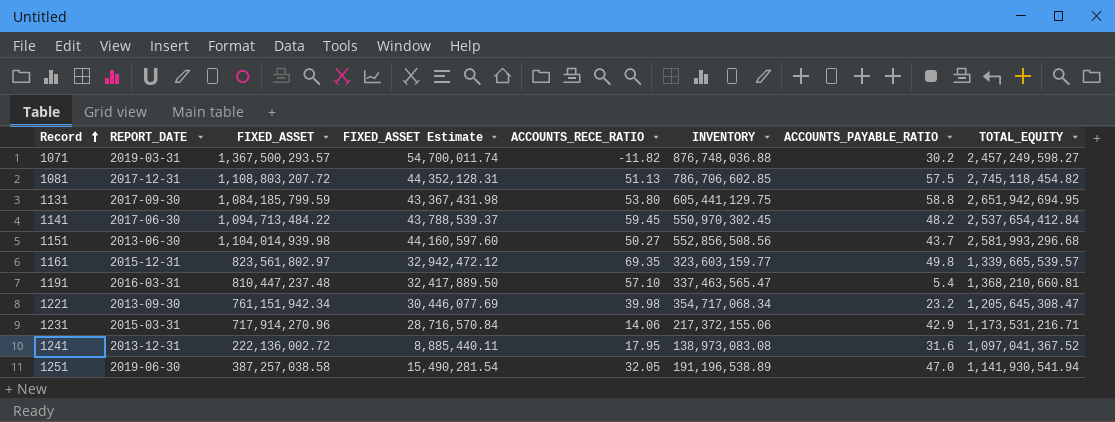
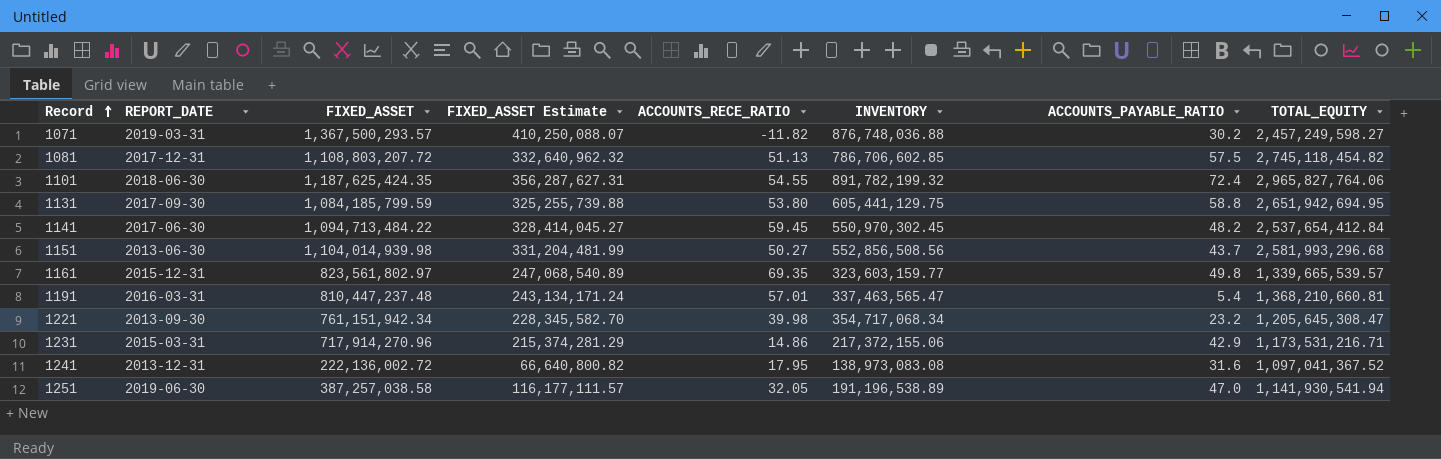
column FIXED_ASSET Estimate | formula: [FIXED_ASSET] * 0.04 -> [FIXED_ASSET] * 0.3
row 1101: none -> 2018-06-30 | 1,187,625,424.35 | 356,287,627.31 | 54.55 | 891,782,199.32 | 72.4 | 2,965,827,764.06
1191 | ACCOUNTS_RECE_RATIO: 57.10 -> 57.01
1231 | ACCOUNTS_RECE_RATIO: 14.06 -> 14.86

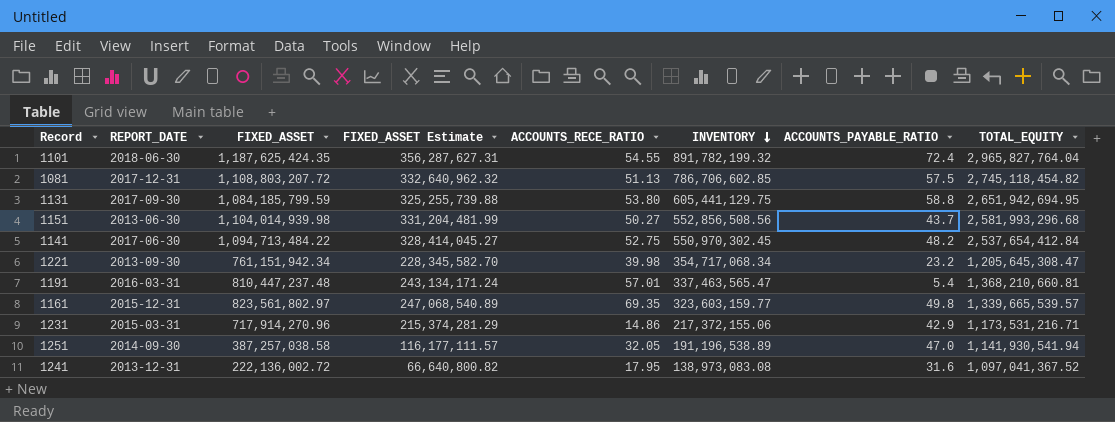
row order: Record ascending -> INVENTORY descending
row 1071: 2019-03-31 | 1,367,500,293.57 | 410,250,088.07 | -11.82 | 876,748,036.88 | 30.2 | 2,457,249,598.27 -> none
1101 | TOTAL_EQUITY: 2,965,827,764.06 -> 2,965,827,764.04
1141 | ACCOUNTS_RECE_RATIO: 59.45 -> 52.75
1251 | REPORT_DATE: 2019-06-30 -> 2014-09-30

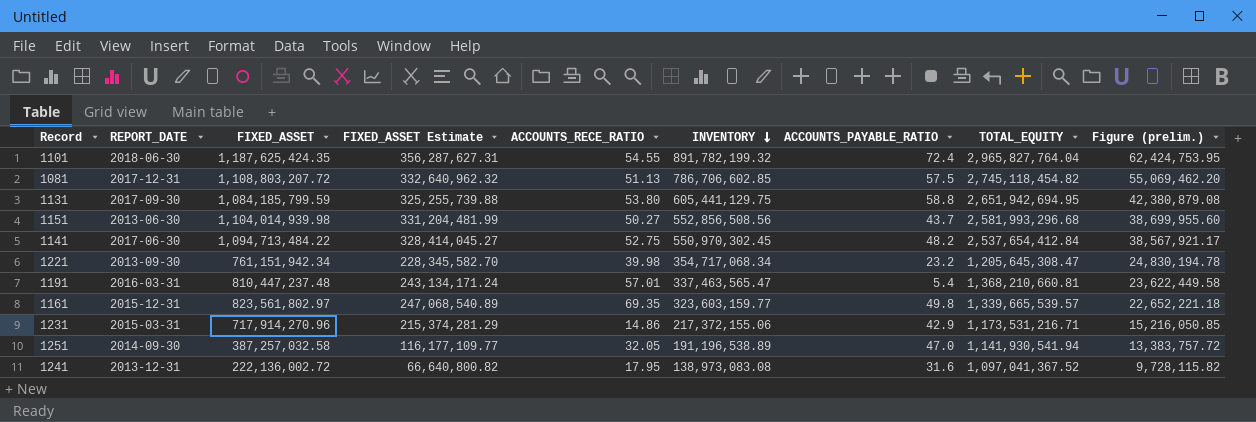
column Figure (prelim.) | formula: none -> [INVENTORY] * 0.07
1251 | FIXED_ASSET: 387,257,038.58 -> 387,257,032.58
1251 | FIXED_ASSET Estimate: 116,177,111.57 -> 116,177,109.77

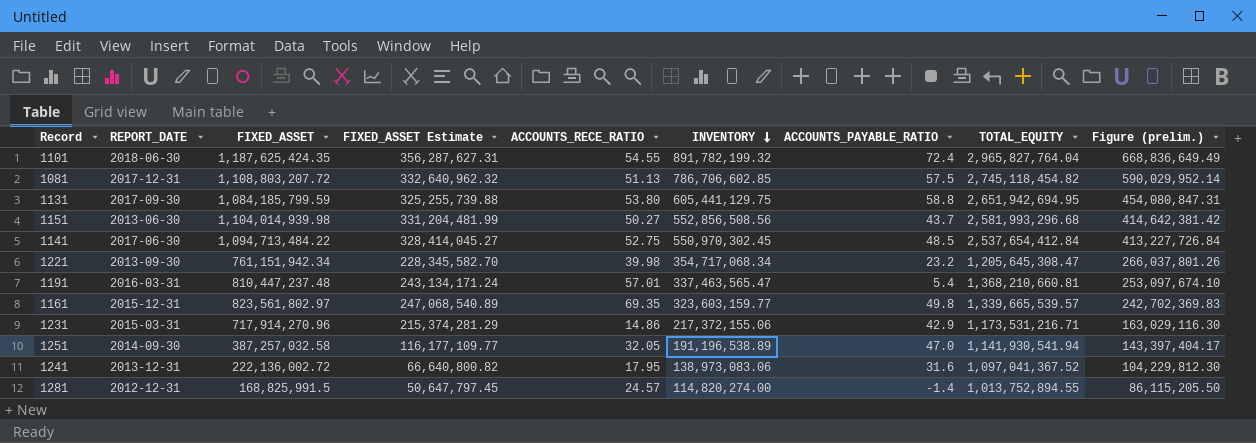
column Figure (prelim.) | formula: [INVENTORY] * 0.07 -> [INVENTORY] * 0.75
1141 | ACCOUNTS_PAYABLE_RATIO: 48.2 -> 48.5
1241 | INVENTORY: 138,973,083.08 -> 138,973,083.06
row 1281: none -> 2012-12-31 | 168,825,991.5 | 50,647,797.45 | 24.57 | 114,820,274.00 | -1.4 | 1,013,752,894.55 | 86,115,205.50

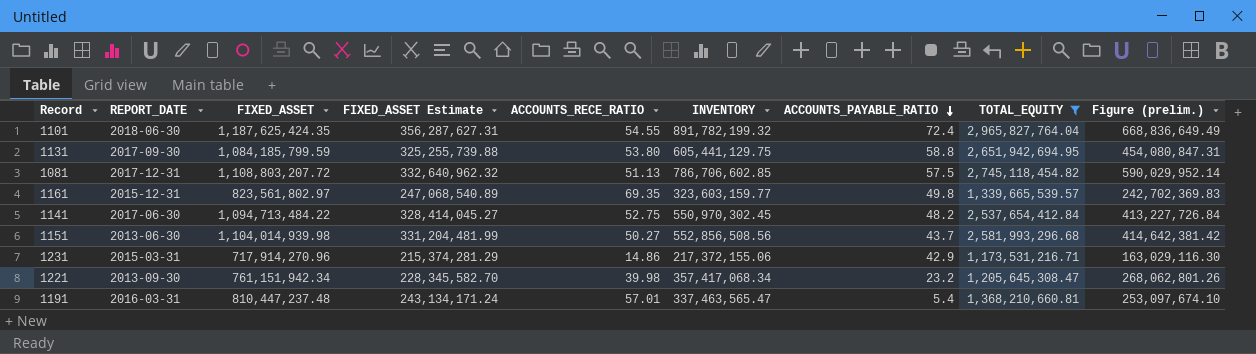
filter: none -> TOTAL_EQUITY >= 1,173,531,216.71
row order: INVENTORY descending -> ACCOUNTS_PAYABLE_RATIO descending
1141 | ACCOUNTS_PAYABLE_RATIO: 48.5 -> 48.2
1221 | INVENTORY: 354,717,068.34 -> 357,417,068.34
1221 | Figure (prelim.): 266,037,801.26 -> 268,062,801.26

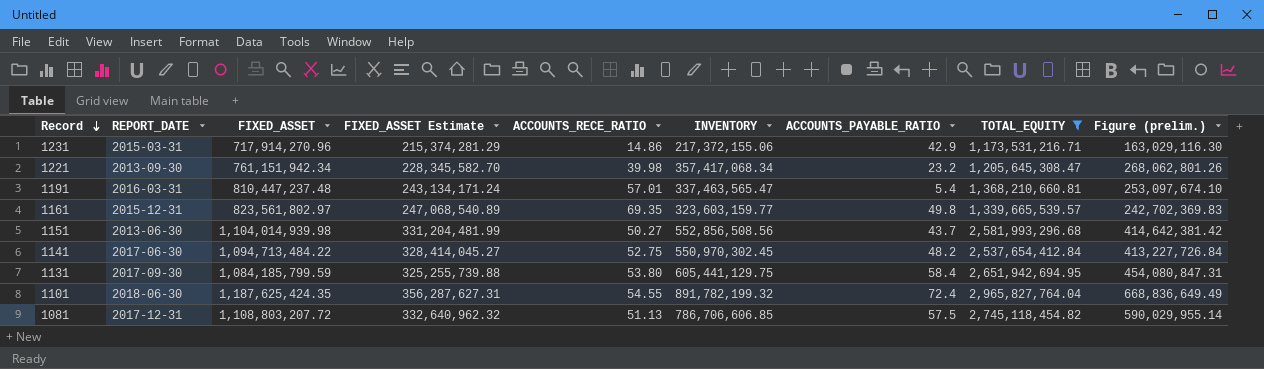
row order: ACCOUNTS_PAYABLE_RATIO descending -> Record descending
1131 | ACCOUNTS_PAYABLE_RATIO: 58.8 -> 58.4
1081 | INVENTORY: 786,706,602.85 -> 786,706,606.85
1081 | Figure (prelim.): 590,029,952.14 -> 590,029,955.14

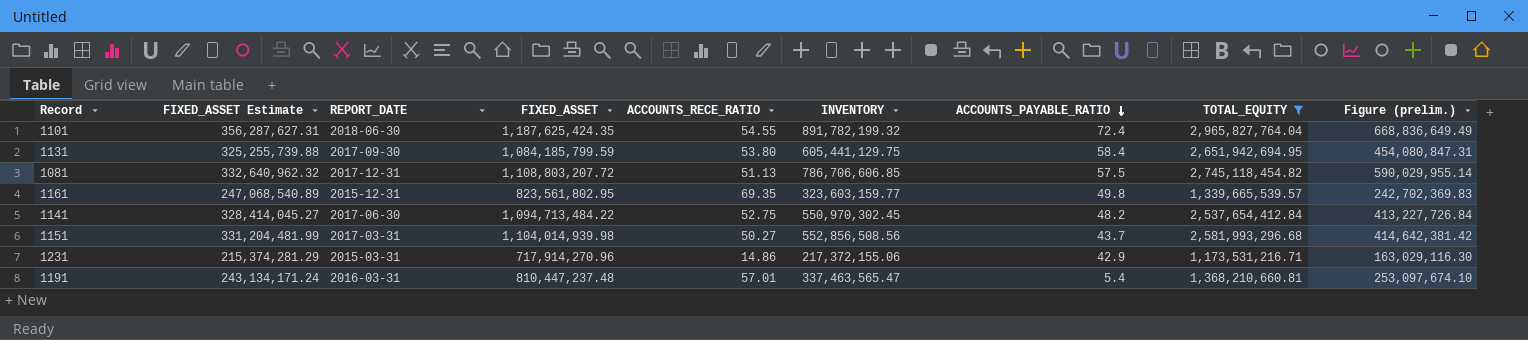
row order: Record descending -> ACCOUNTS_PAYABLE_RATIO descending
column FIXED_ASSET Estimate | position: 4 -> 2
row 1221: 2013-09-30 | 761,151,942.34 | 228,345,582.70 | 39.98 | 357,417,068.34 | 23.2 | 1,205,645,308.47 | 268,062,801.26 -> none
1161 | FIXED_ASSET: 823,561,802.97 -> 823,561,802.95
1151 | REPORT_DATE: 2013-06-30 -> 2017-03-31

